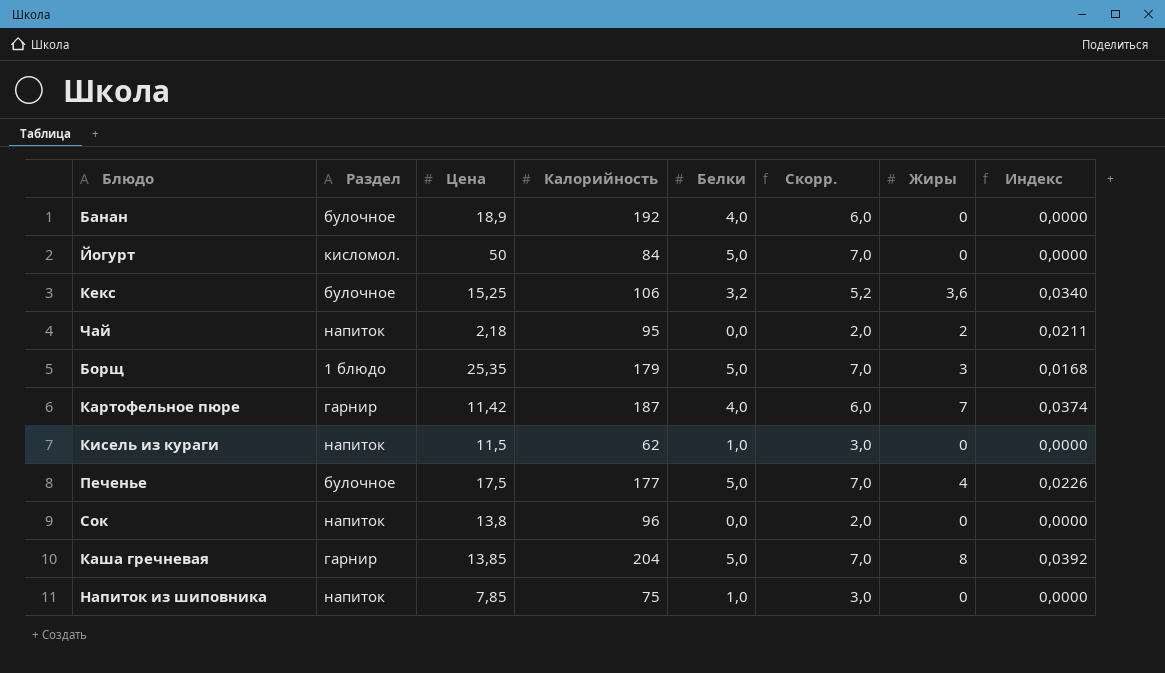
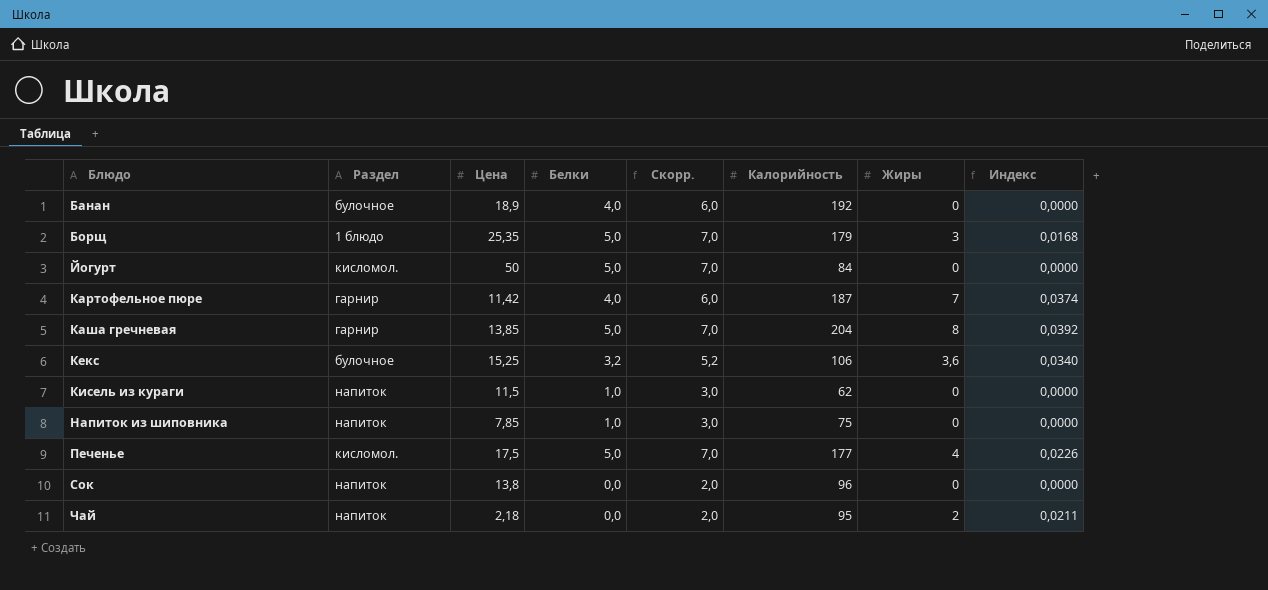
row order: none -> Блюдо ascending
column Калорийность | position: 4 -> 6
Печенье | Раздел: булочное -> кисломол.

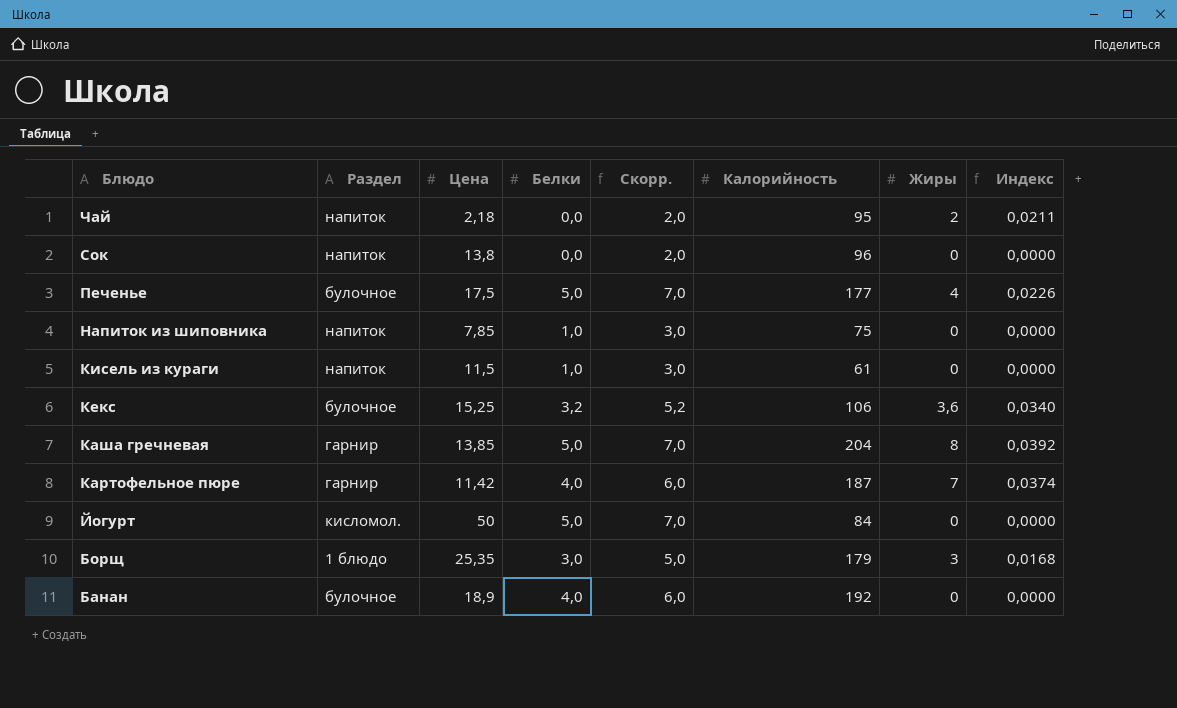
row order: Блюдо ascending -> Блюдо descending
Печенье | Раздел: кисломол. -> булочное
Кисель из кураги | Калорийность: 62 -> 61
Борщ | Белки: 5,0 -> 3,0
Борщ | Скорр.: 7,0 -> 5,0

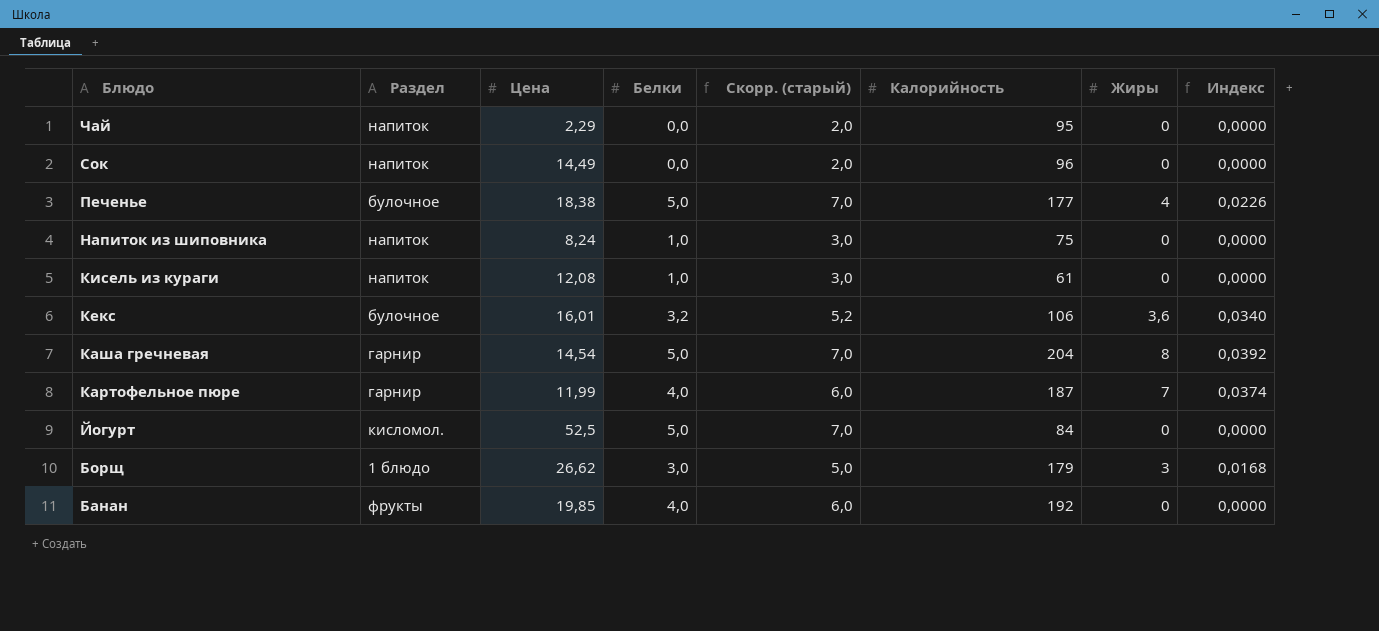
column name: Скорр. -> Скорр. (старый)
Чай | Цена: 2,18 -> 2,29
Чай | Жиры: 2 -> 0
Чай | Индекс: 0,0211 -> 0,0000
Сок | Цена: 13,8 -> 14,49
Печенье | Цена: 17,5 -> 18,38
Напиток из шиповника | Цена: 7,85 -> 8,24
Кисель из кураги | Цена: 11,5 -> 12,08
Кекс | Цена: 15,25 -> 16,01
Каша гречневая | Цена: 13,85 -> 14,54
Картофельное пюре | Цена: 11,42 -> 11,99
Йогурт | Цена: 50 -> 52,5
Борщ | Цена: 25,35 -> 26,62
Банан | Раздел: булочное -> фрукты
Банан | Цена: 18,9 -> 19,85

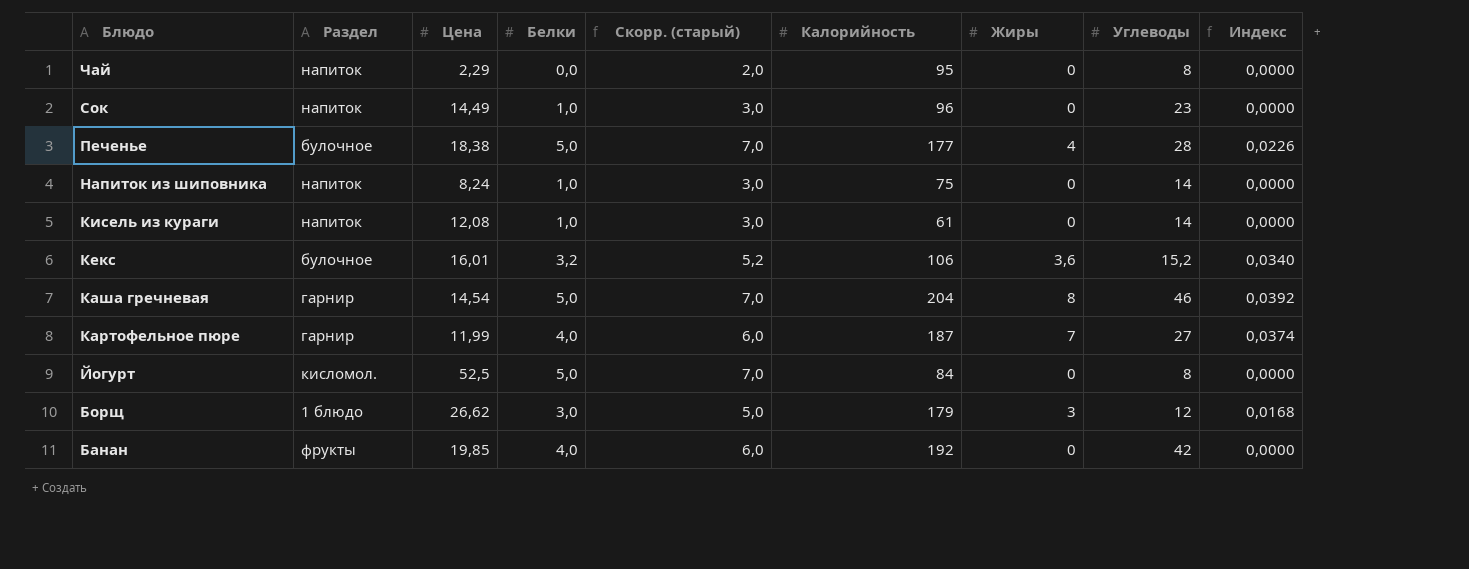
column Углеводы | position: none -> 8
Сок | Белки: 0,0 -> 1,0
Сок | Скорр. (старый): 2,0 -> 3,0

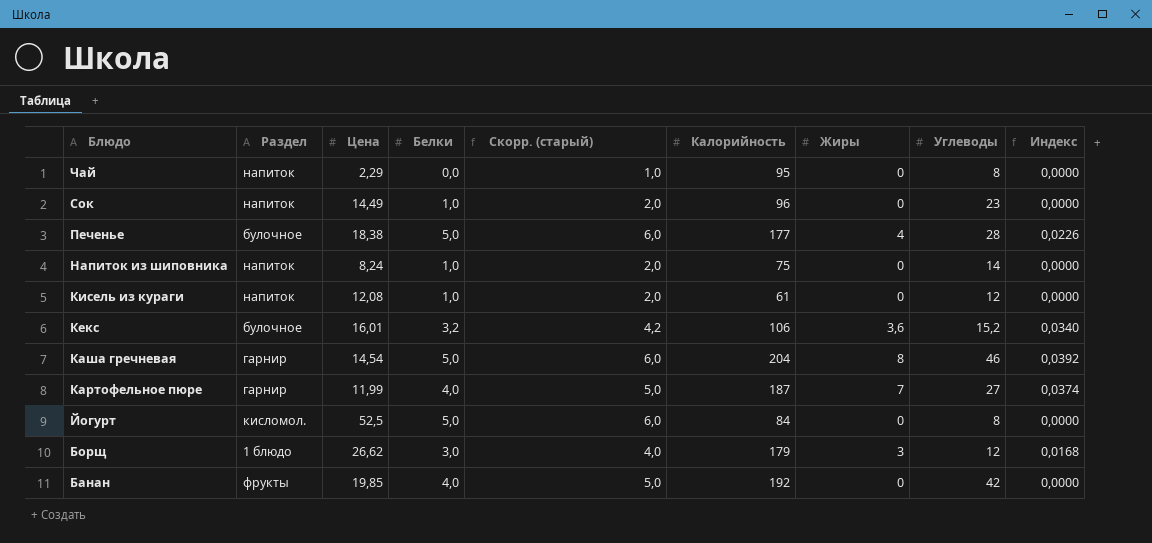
column Скорр. (старый) | formula: [Белки] + 2 -> [Белки] + 1
Кисель из кураги | Углеводы: 14 -> 12

